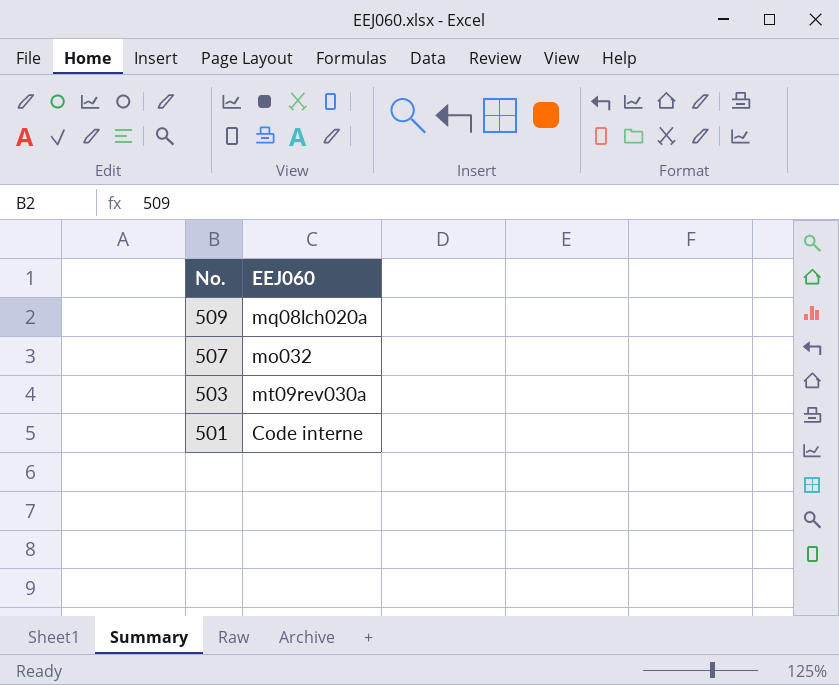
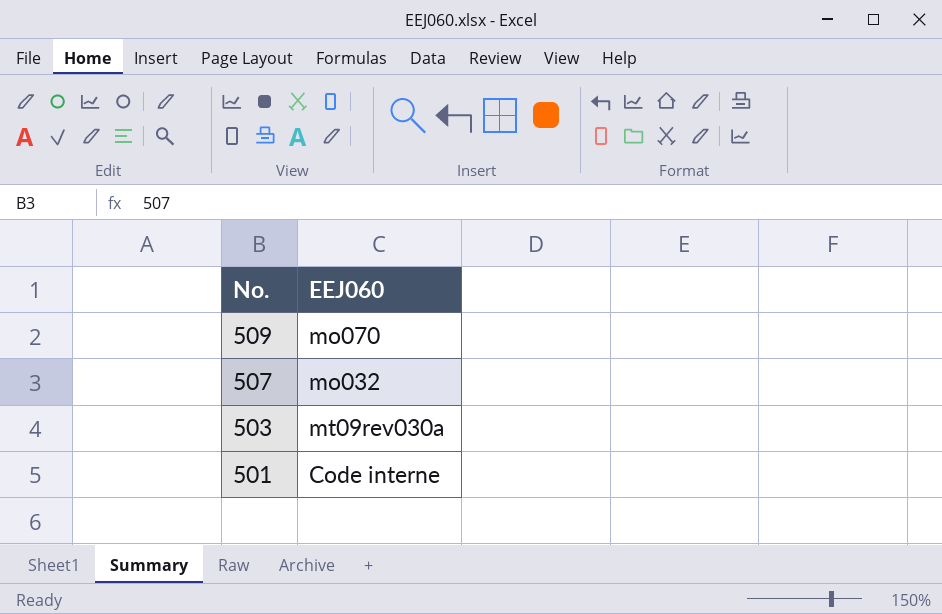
509 | EEJ060: mq08lch020a -> mo070

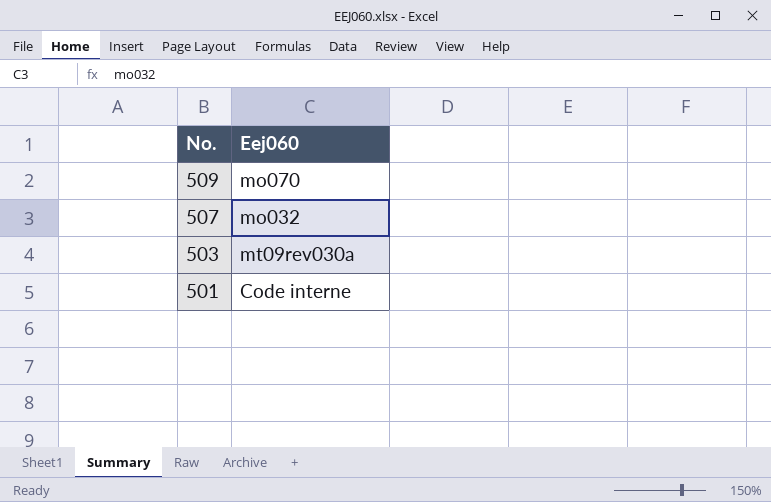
column name: EEJ060 -> Eej060

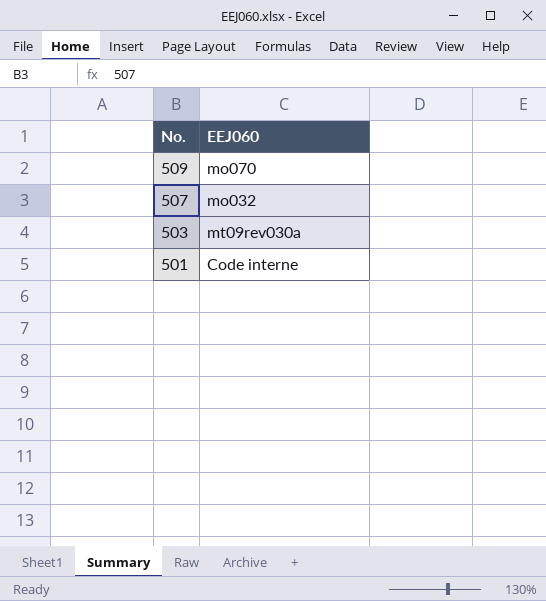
column name: Eej060 -> EEJ060

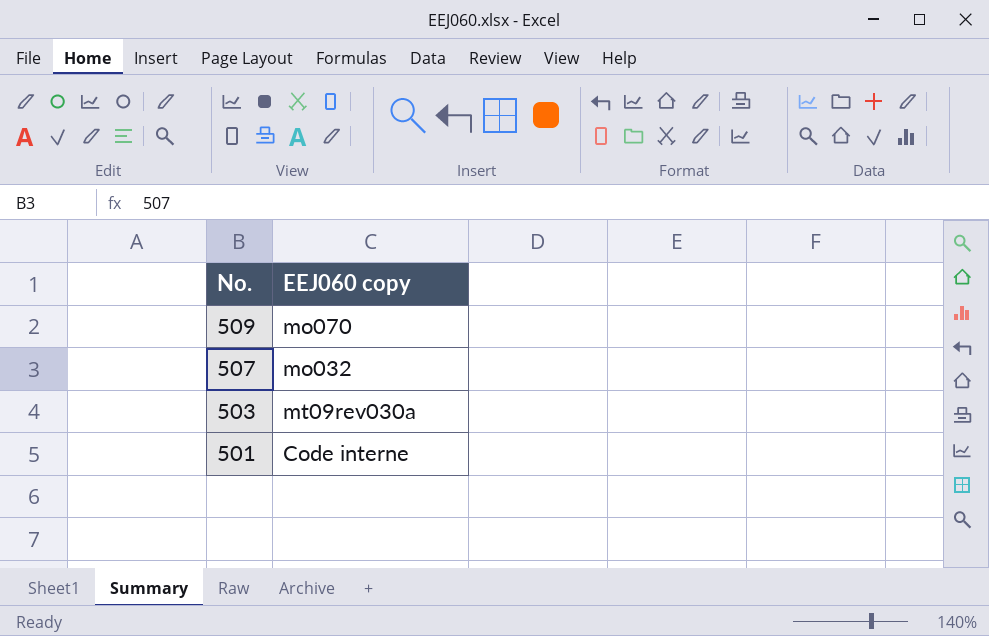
column name: EEJ060 -> EEJ060 copy

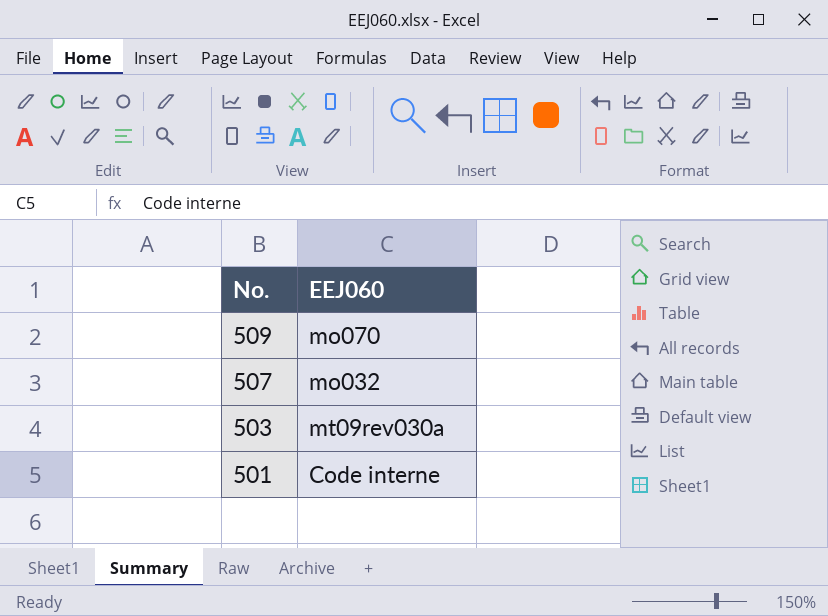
column name: EEJ060 copy -> EEJ060

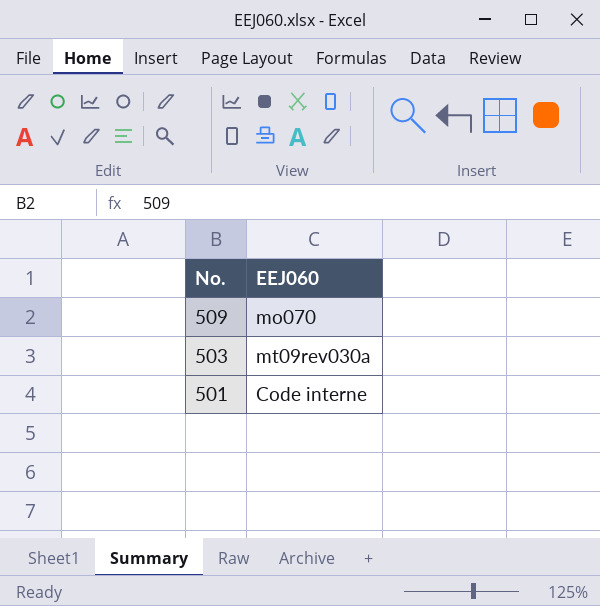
row 507: mo032 -> none

